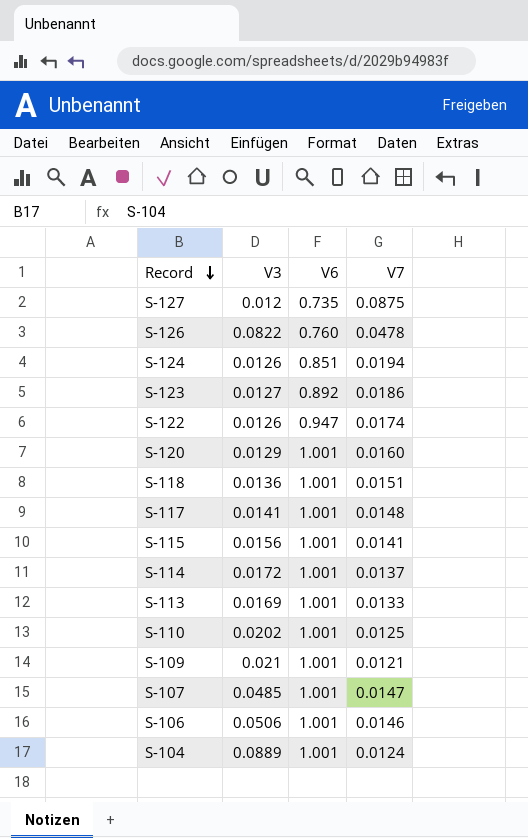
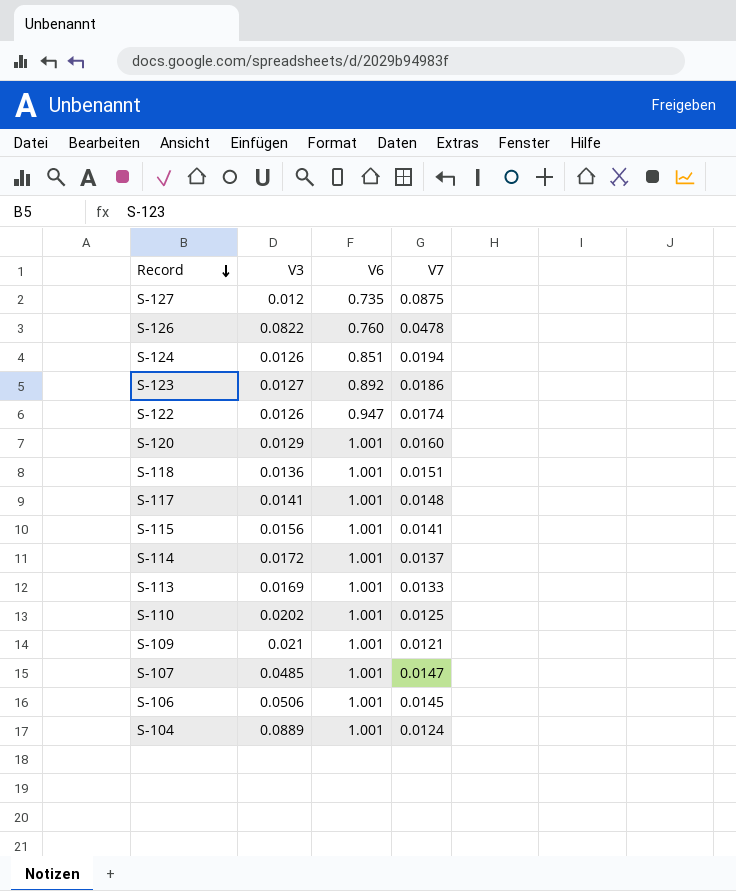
S-106 | V7: 0.0146 -> 0.0145

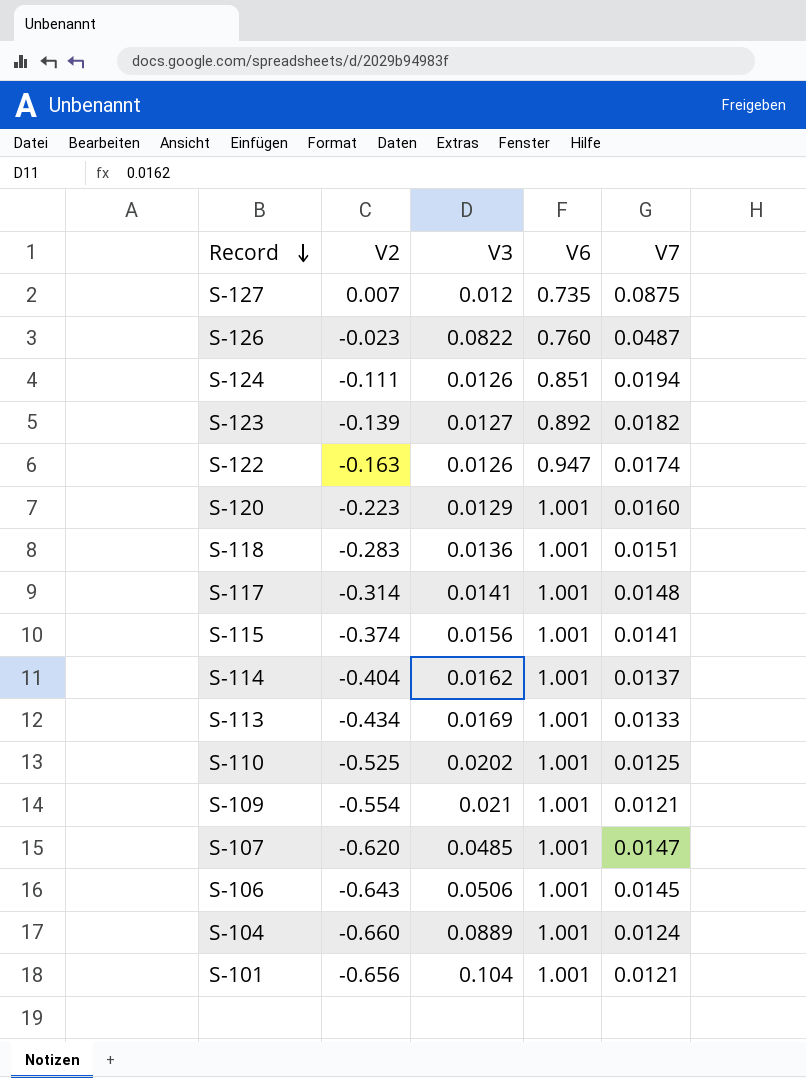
column V2 | position: none -> 2
S-126 | V7: 0.0478 -> 0.0487
S-123 | V7: 0.0186 -> 0.0182
S-114 | V3: 0.0172 -> 0.0162
row S-101: none -> -0.656 | 0.104 | 1.001 | 0.0121

